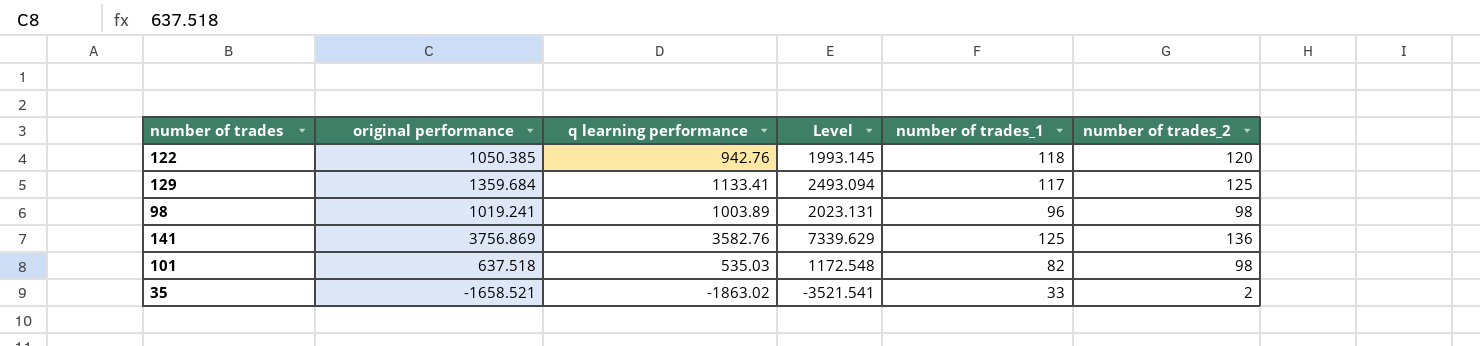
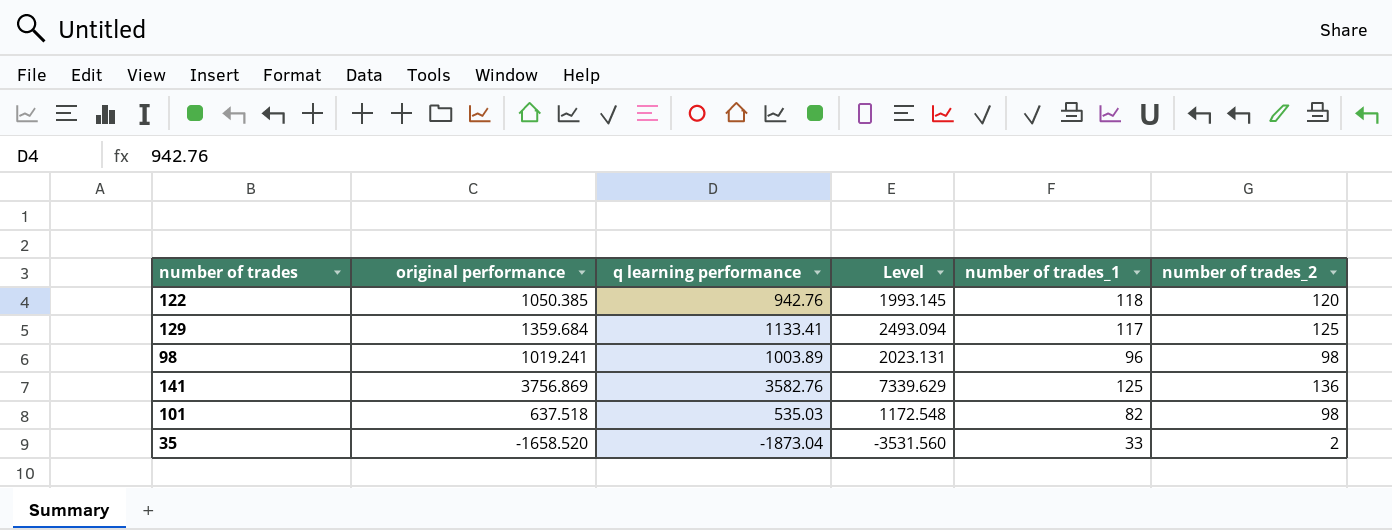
35 | original performance: -1658.521 -> -1658.520
35 | q learning performance: -1863.02 -> -1873.04
35 | Level: -3521.541 -> -3531.560

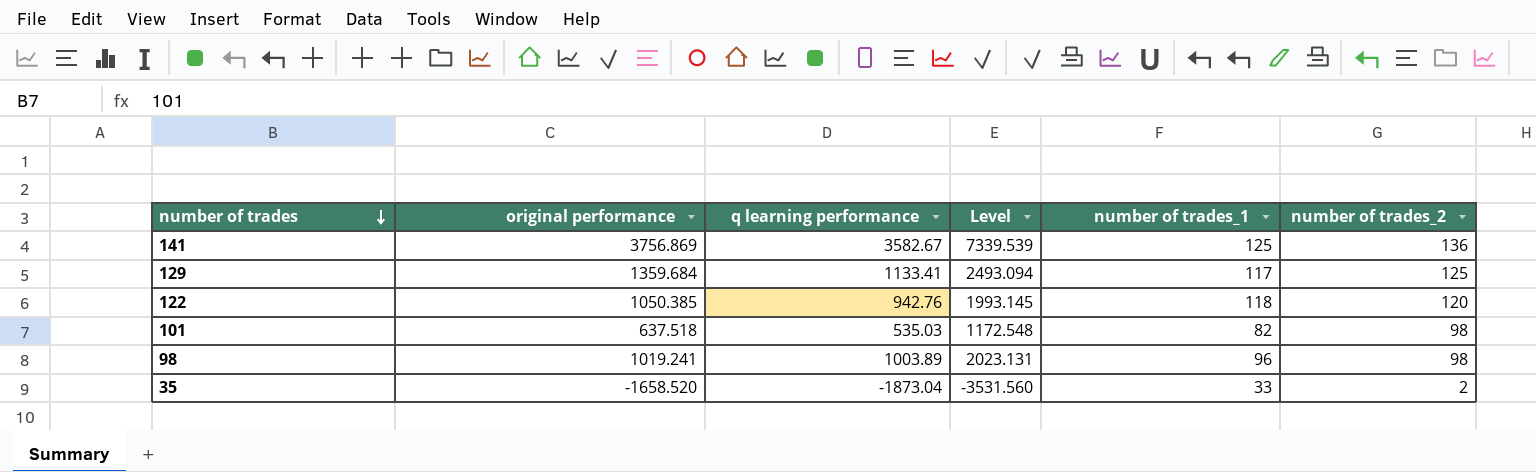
row order: none -> number of trades descending
141 | q learning performance: 3582.76 -> 3582.67
141 | Level: 7339.629 -> 7339.539

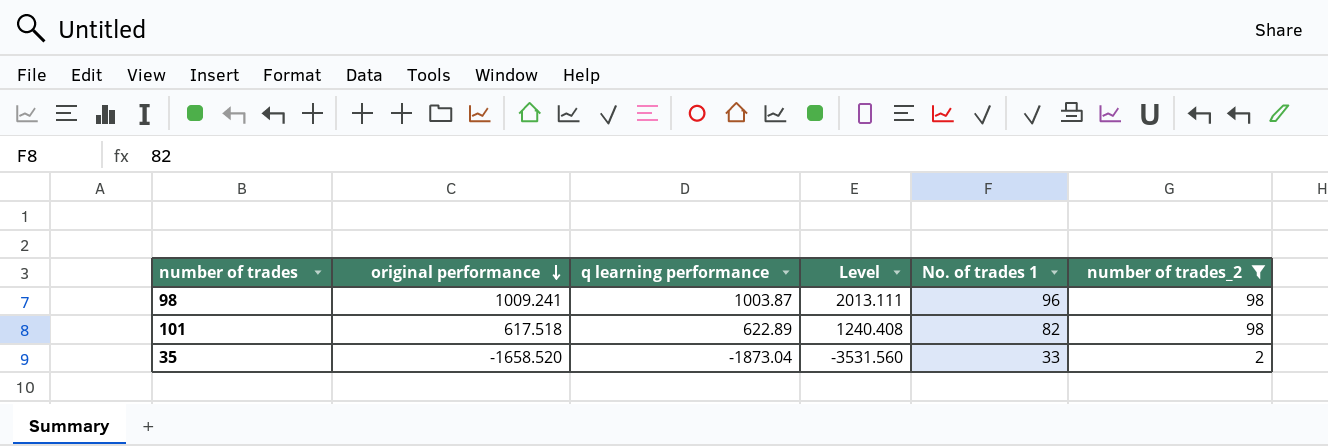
filter: none -> number of trades_2 <= 98
row order: number of trades descending -> original performance descending
column name: number of trades_1 -> No. of trades 1
98 | original performance: 1019.241 -> 1009.241
98 | q learning performance: 1003.89 -> 1003.87
98 | Level: 2023.131 -> 2013.111
101 | original performance: 637.518 -> 617.518
101 | q learning performance: 535.03 -> 622.89
101 | Level: 1172.548 -> 1240.408

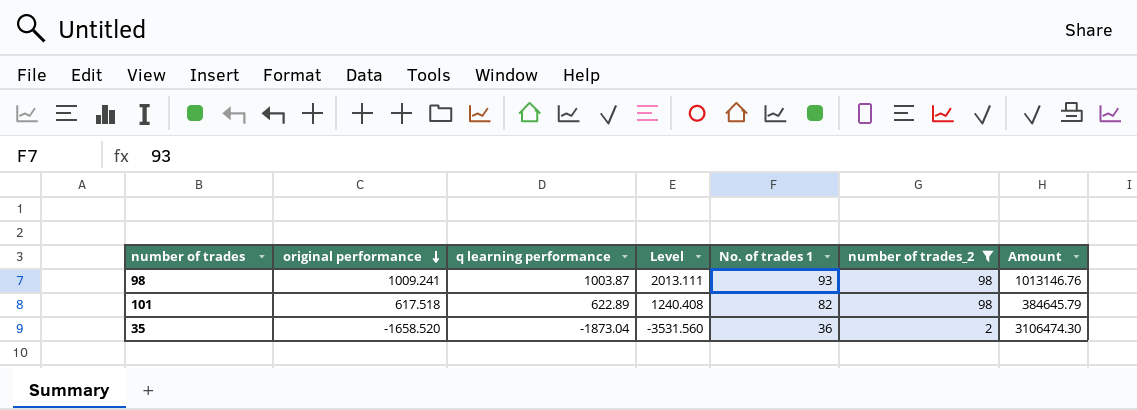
column Amount | formula: none -> [original performance] * [q learning performance]
98 | No. of trades 1: 96 -> 93
35 | No. of trades 1: 33 -> 36

